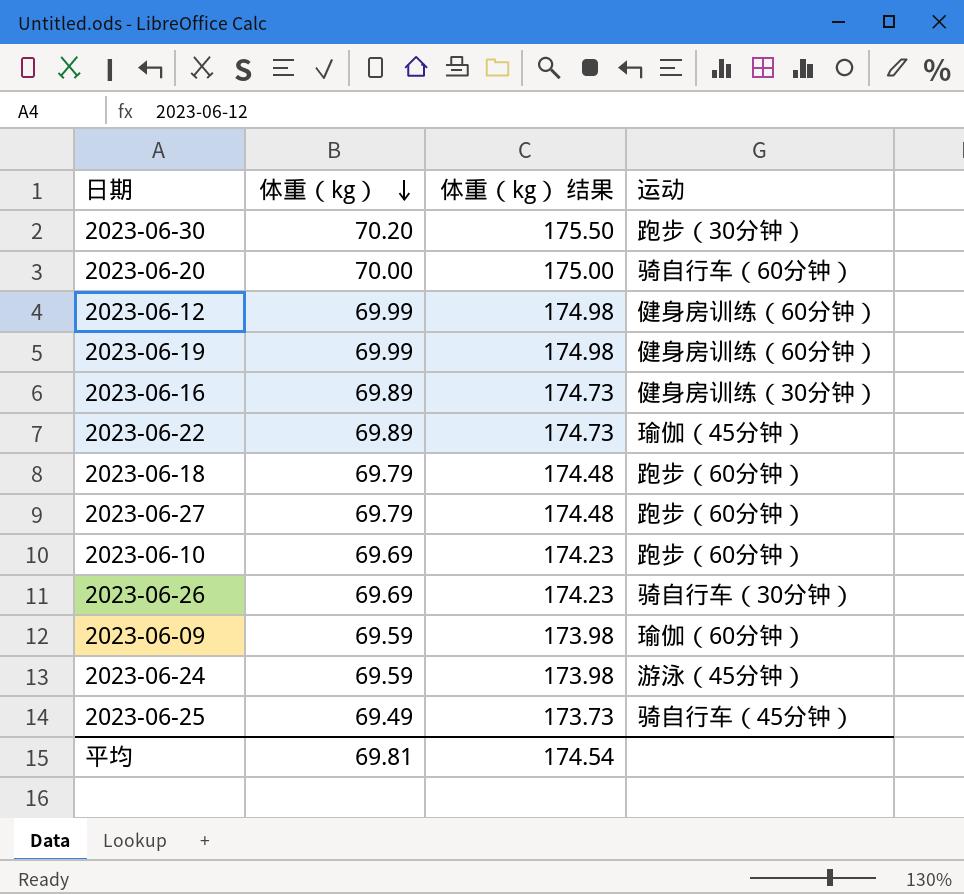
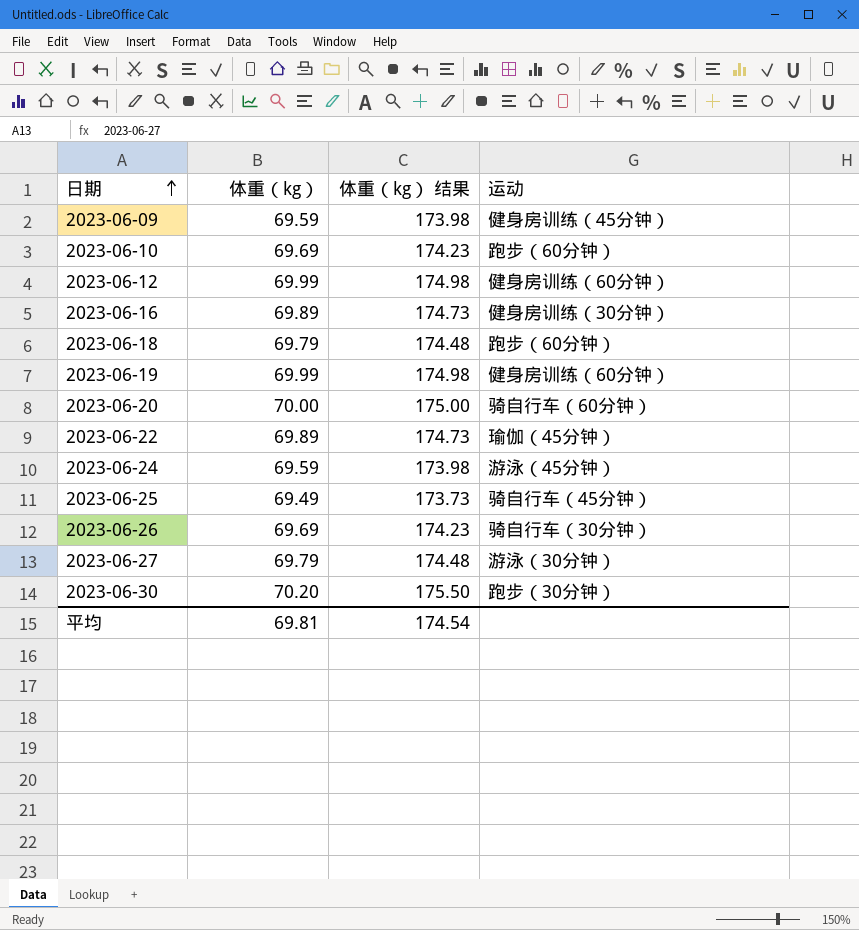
row order: 体重（kg） descending -> 日期 ascending
2023-06-09 | 运动: 瑜伽（60分钟） -> 健身房训练（45分钟）
2023-06-27 | 运动: 跑步（60分钟） -> 游泳（30分钟）

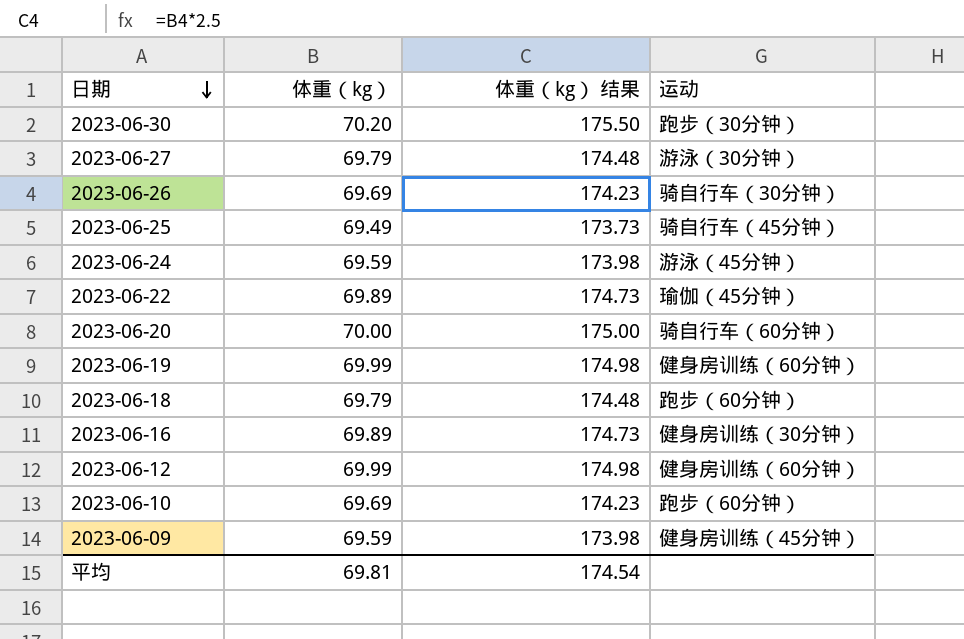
row order: 日期 ascending -> 日期 descending

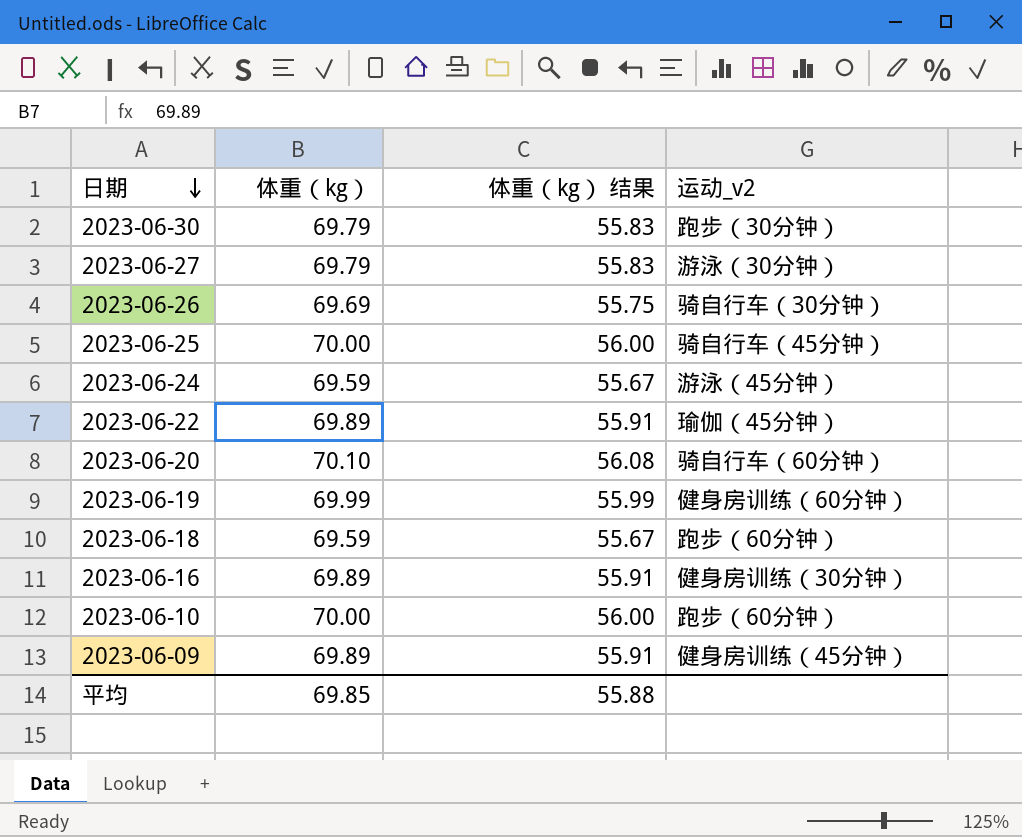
column 体重（kg） 结果 | formula: [体重（kg）] * 2.5 -> [体重（kg）] * 0.8
column name: 运动 -> 运动_v2
row 2023-06-12: 69.99 | 174.98 | 健身房训练（60分钟） -> none
2023-06-30 | 体重（kg）: 70.20 -> 69.79
2023-06-25 | 体重（kg）: 69.49 -> 70.00
2023-06-20 | 体重（kg）: 70.00 -> 70.10
2023-06-18 | 体重（kg）: 69.79 -> 69.59
2023-06-10 | 体重（kg）: 69.69 -> 70.00
2023-06-09 | 体重（kg）: 69.59 -> 69.89
平均 | 体重（kg）: 69.81 -> 69.85
平均 | 体重（kg） 结果: 174.54 -> 55.88

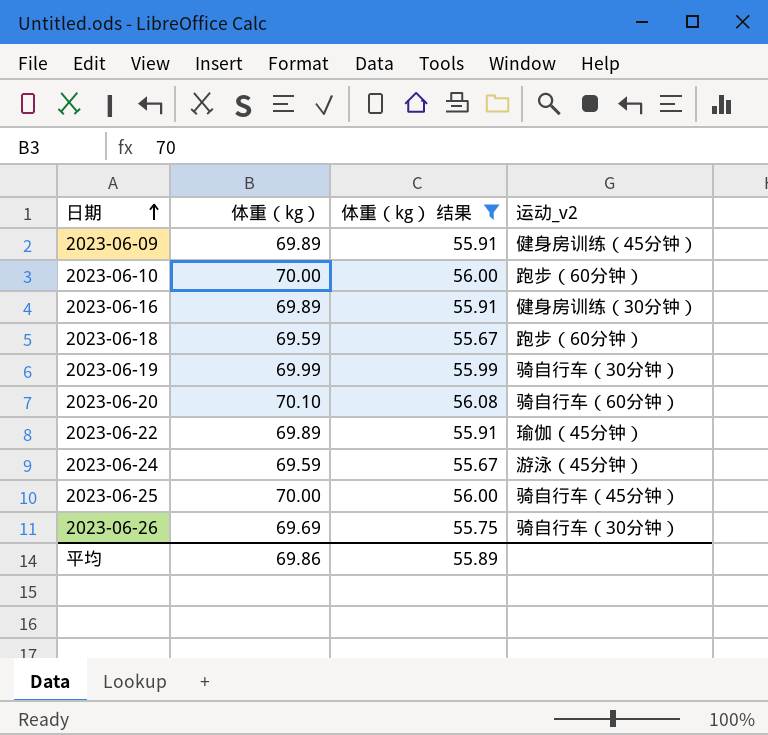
filter: none -> 体重（kg） 结果 != 55.83
row order: 日期 descending -> 日期 ascending
2023-06-19 | 运动_v2: 健身房训练（60分钟） -> 骑自行车（30分钟）
平均 | 体重（kg）: 69.85 -> 69.86
平均 | 体重（kg） 结果: 55.88 -> 55.89

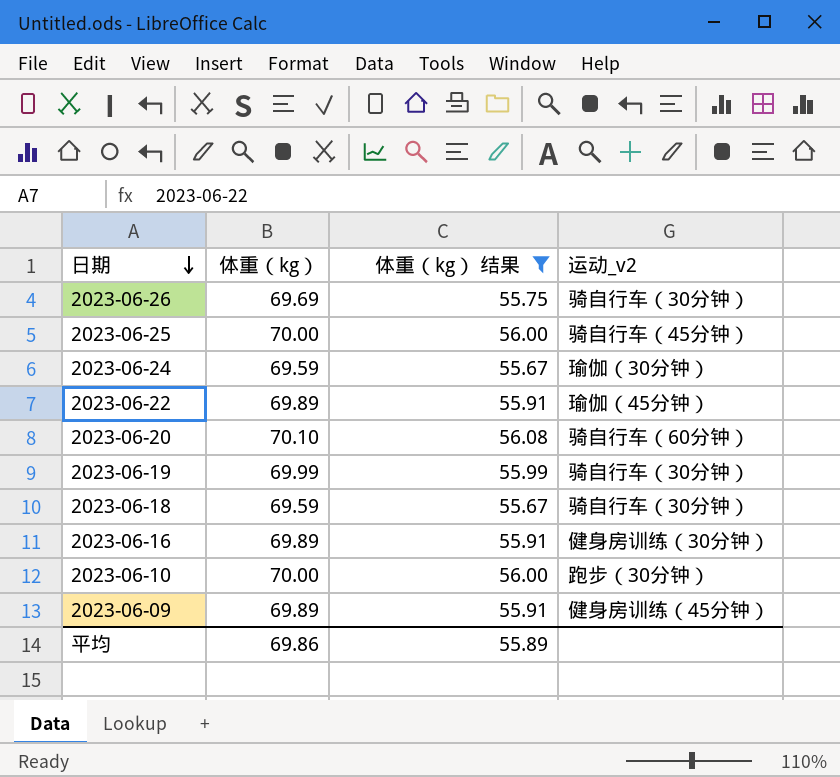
row order: 日期 ascending -> 日期 descending
2023-06-24 | 运动_v2: 游泳（45分钟） -> 瑜伽（30分钟）
2023-06-18 | 运动_v2: 跑步（60分钟） -> 骑自行车（30分钟）
2023-06-10 | 运动_v2: 跑步（60分钟） -> 跑步（30分钟）

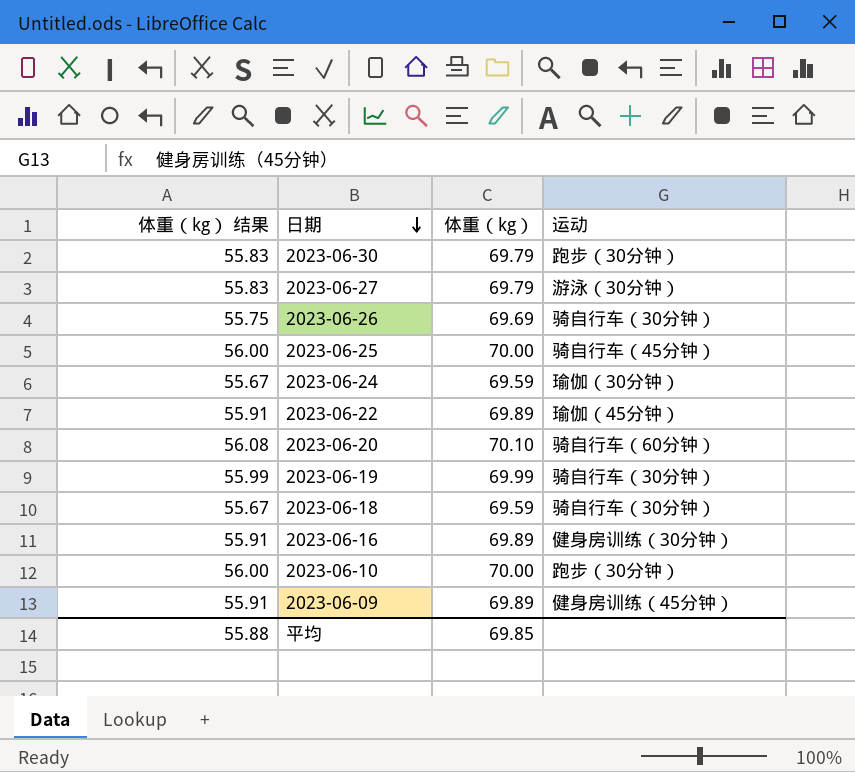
filter: 体重（kg） 结果 != 55.83 -> none
column 体重（kg） 结果 | position: 3 -> 1
column name: 运动_v2 -> 运动
平均 | 体重（kg） 结果: 55.89 -> 55.88
平均 | 体重（kg）: 69.86 -> 69.85

